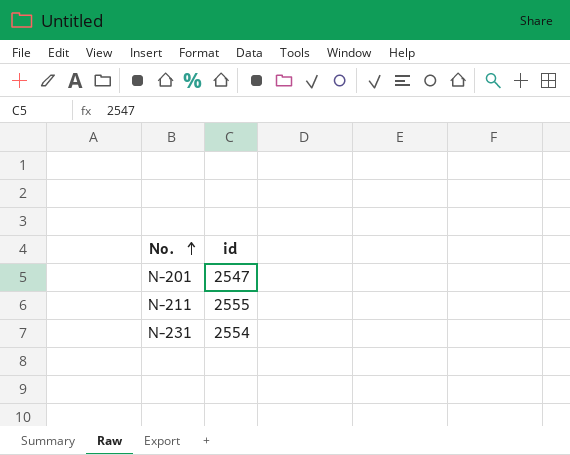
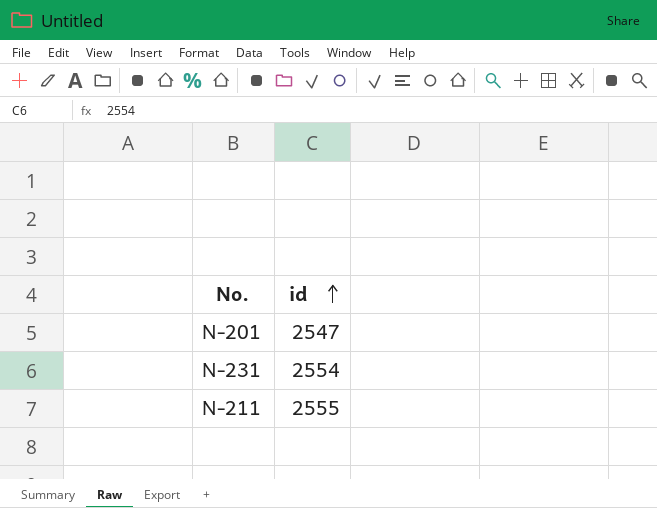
row order: No. ascending -> id ascending

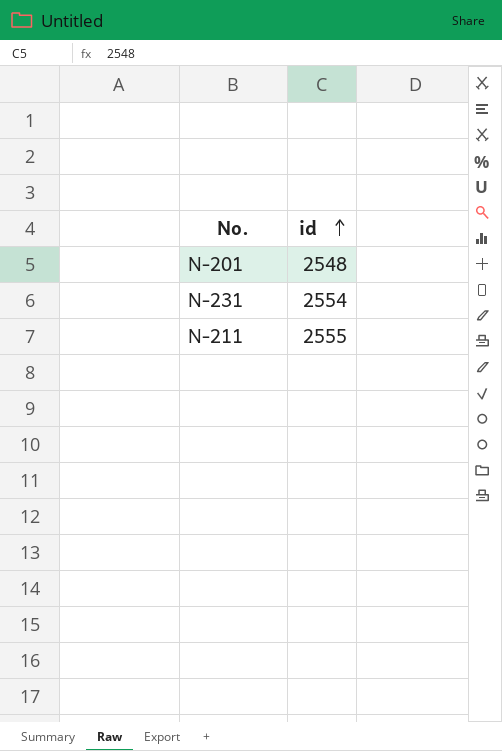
N-201 | id: 2547 -> 2548

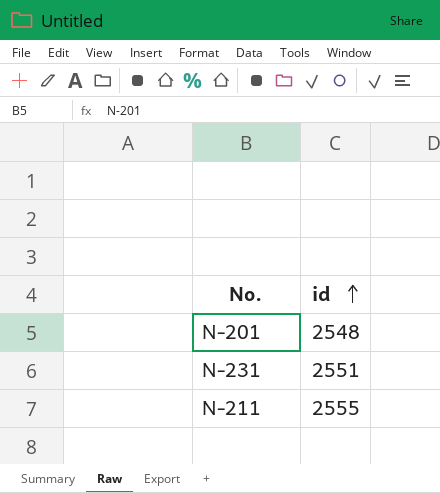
N-231 | id: 2554 -> 2551

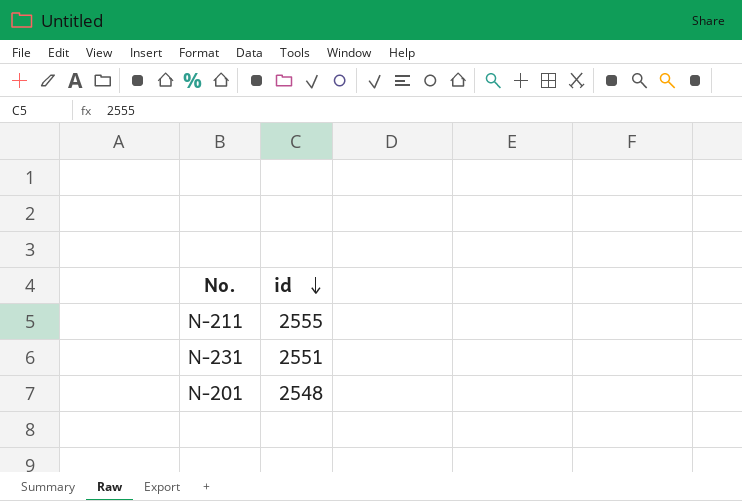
row order: id ascending -> id descending

